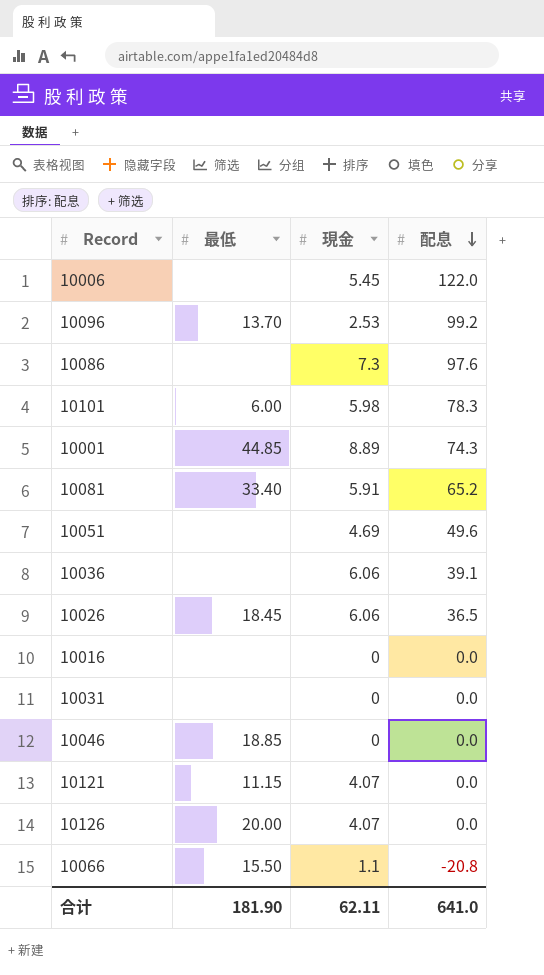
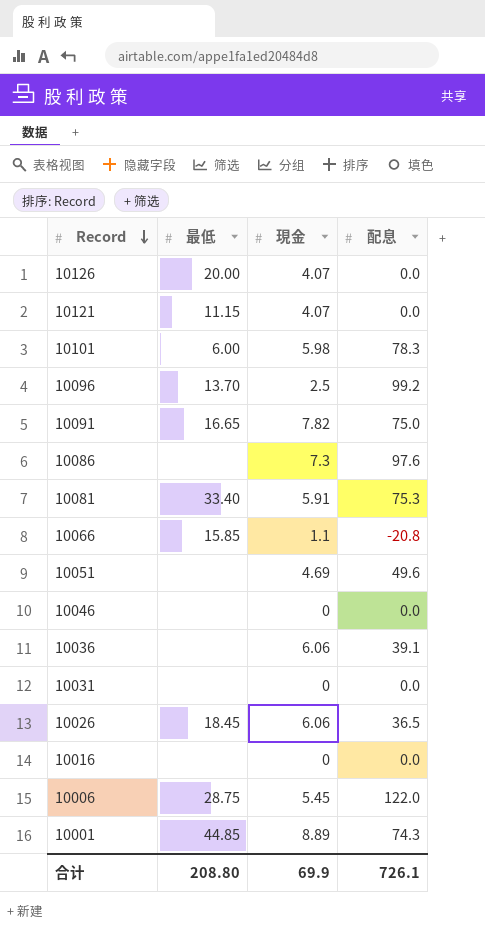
row order: 配息 descending -> Record descending
10096 | 現金: 2.53 -> 2.5
row 10091: none -> 16.65 | 7.82 | 75.0
10081 | 配息: 65.2 -> 75.3
10066 | 最低: 15.50 -> 15.85
10046 | 最低: 18.85 -> none
10006 | 最低: none -> 28.75
合计 | 最低: 181.90 -> 208.80
合计 | 現金: 62.11 -> 69.9
合计 | 配息: 641.0 -> 726.1

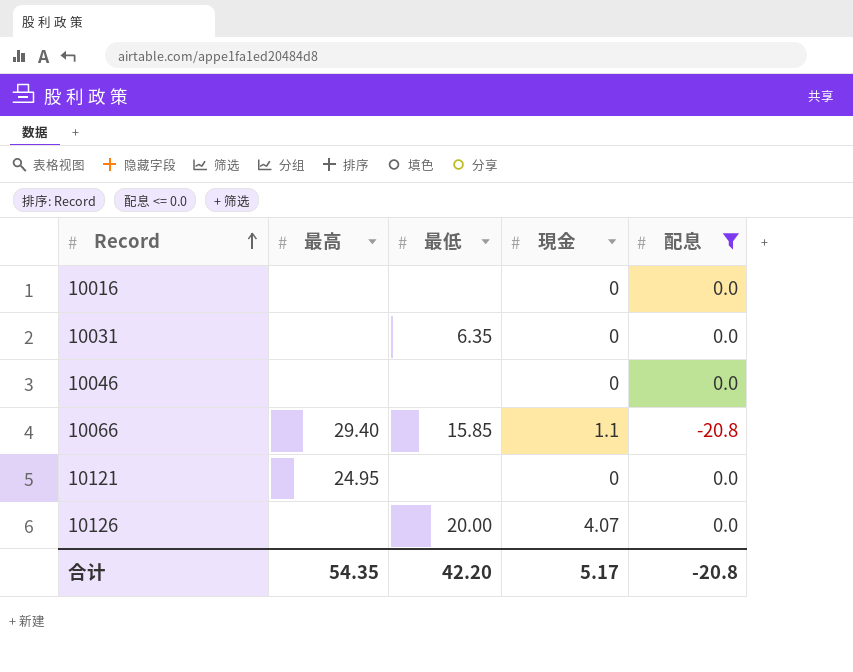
filter: none -> 配息 <= 0.0
row order: Record descending -> Record ascending
column 最高 | position: none -> 2
10031 | 最低: none -> 6.35
10121 | 最低: 11.15 -> none
10121 | 現金: 4.07 -> 0
合计 | 最低: 208.80 -> 42.20
合计 | 現金: 69.9 -> 5.17
合计 | 配息: 726.1 -> -20.8

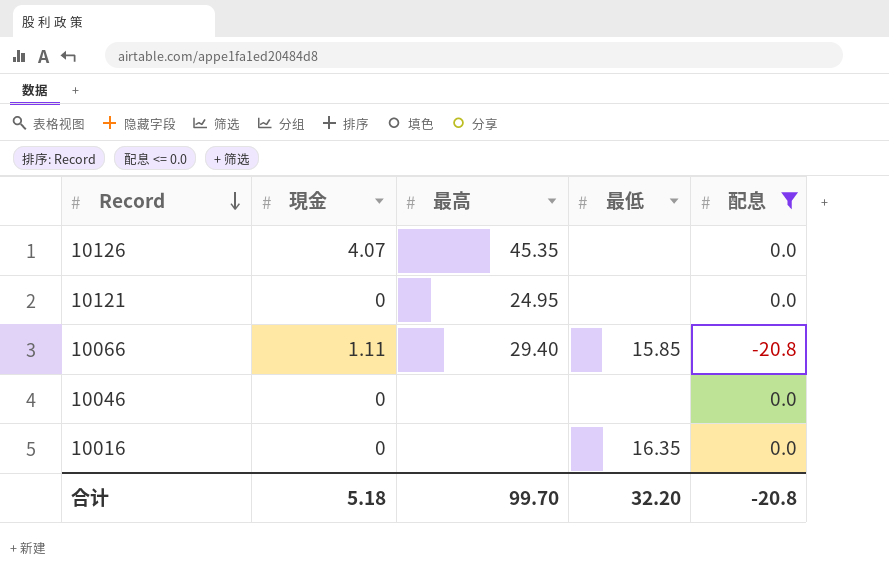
row order: Record ascending -> Record descending
column 現金 | position: 4 -> 2
row 10031: none | 6.35 | 0 | 0.0 -> none
10126 | 最高: none -> 45.35
10126 | 最低: 20.00 -> none
10066 | 現金: 1.1 -> 1.11
10016 | 最低: none -> 16.35
合计 | 現金: 5.17 -> 5.18
合计 | 最高: 54.35 -> 99.70
合计 | 最低: 42.20 -> 32.20

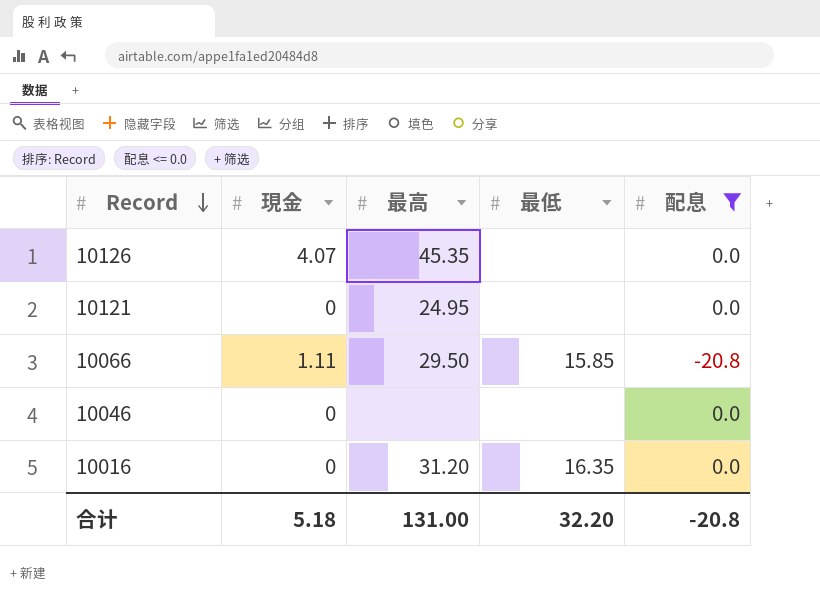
10066 | 最高: 29.40 -> 29.50
10016 | 最高: none -> 31.20
合计 | 最高: 99.70 -> 131.00

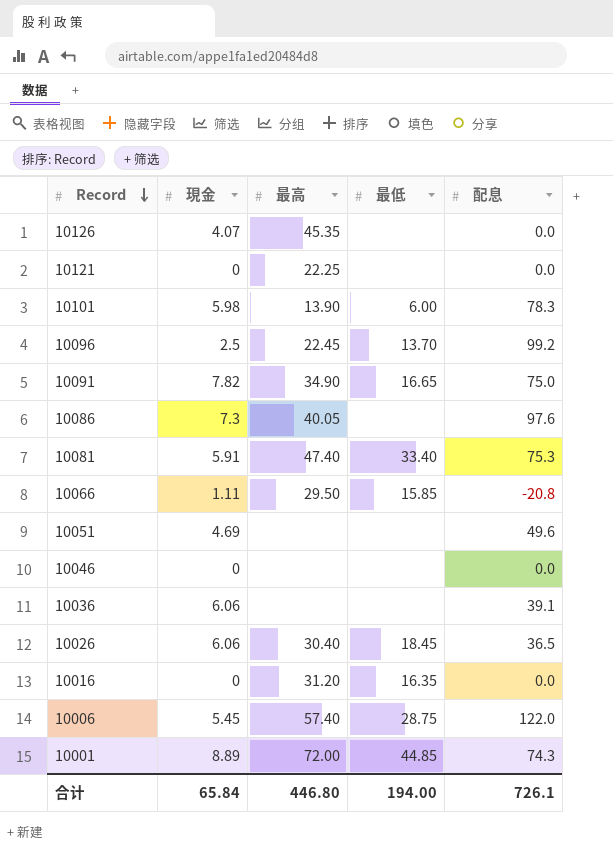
filter: 配息 <= 0.0 -> none
10121 | 最高: 24.95 -> 22.25
合计 | 現金: 5.18 -> 65.84
合计 | 最高: 131.00 -> 446.80
合计 | 最低: 32.20 -> 194.00
合计 | 配息: -20.8 -> 726.1

